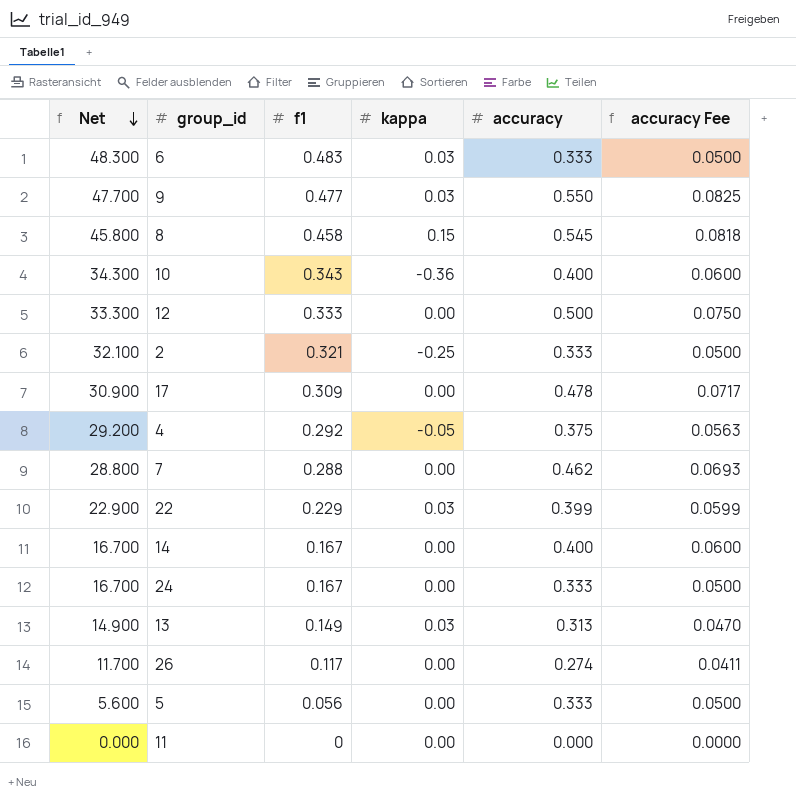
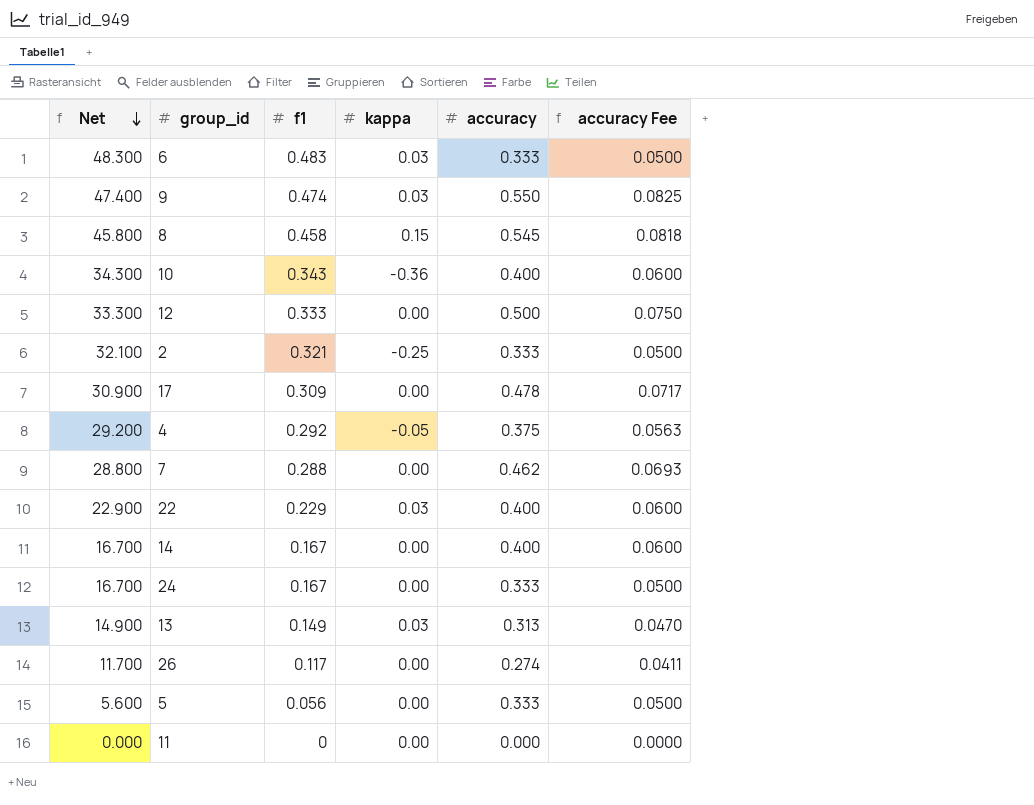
9 | Net: 47.700 -> 47.400
9 | f1: 0.477 -> 0.474
22 | accuracy: 0.399 -> 0.400
22 | accuracy Fee: 0.0599 -> 0.0600

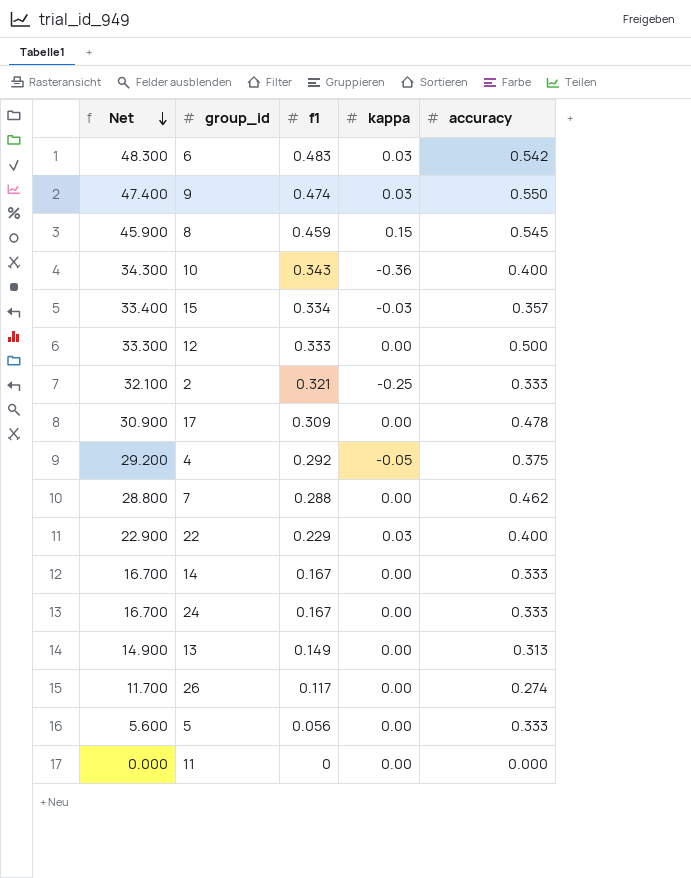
column accuracy Fee | formula: [accuracy] * 0.15 -> none
6 | accuracy: 0.333 -> 0.542
8 | Net: 45.800 -> 45.900
8 | f1: 0.458 -> 0.459
row 15: none -> 33.400 | 0.334 | -0.03 | 0.357
14 | accuracy: 0.400 -> 0.333
13 | kappa: 0.03 -> 0.00

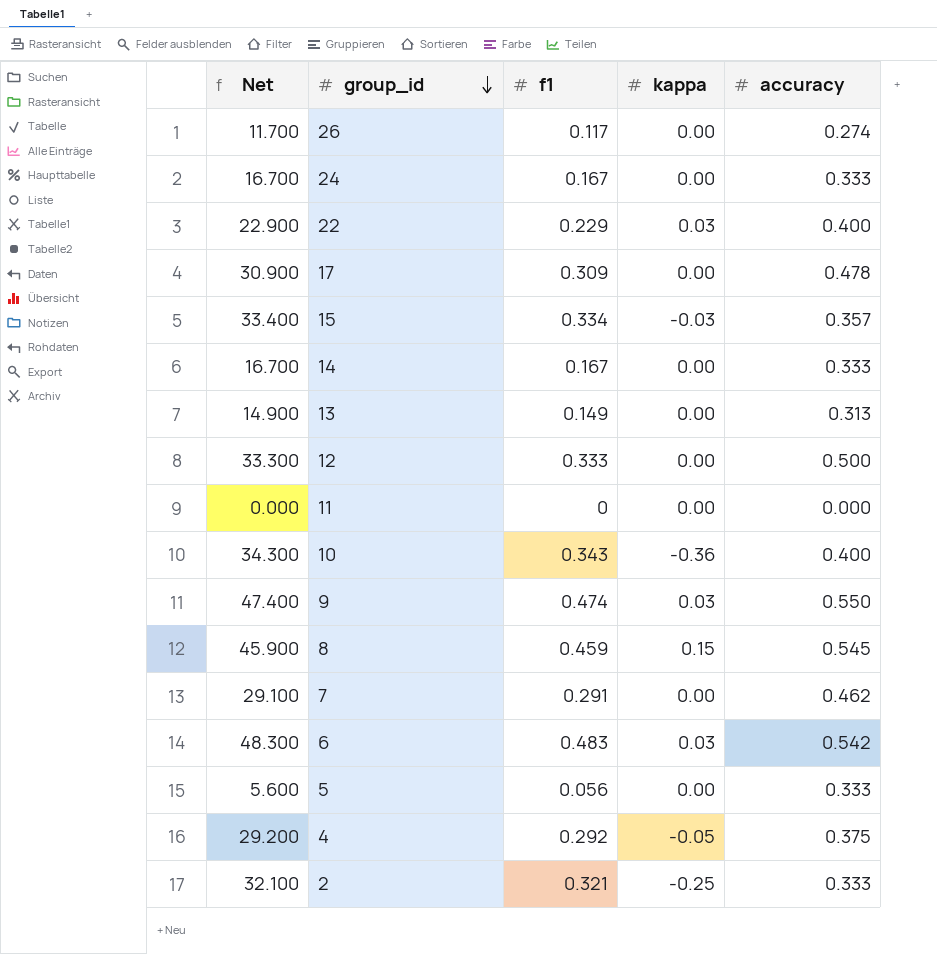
row order: Net descending -> group_id descending
7 | Net: 28.800 -> 29.100
7 | f1: 0.288 -> 0.291

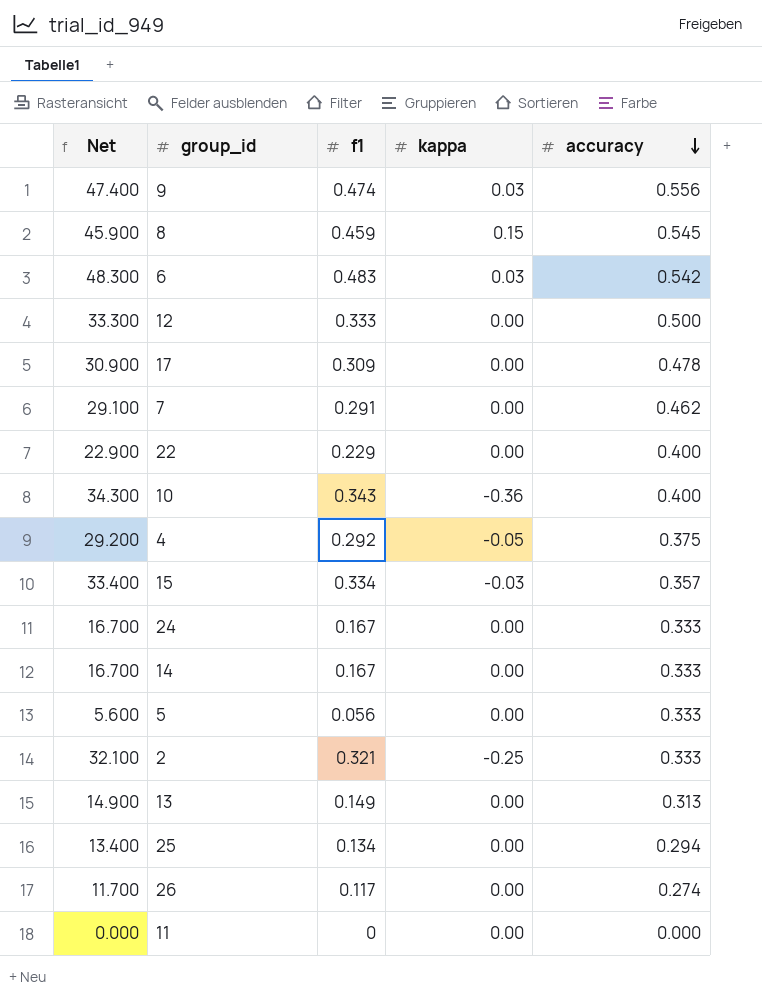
row order: group_id descending -> accuracy descending
9 | accuracy: 0.550 -> 0.556
22 | kappa: 0.03 -> 0.00
row 25: none -> 13.400 | 0.134 | 0.00 | 0.294

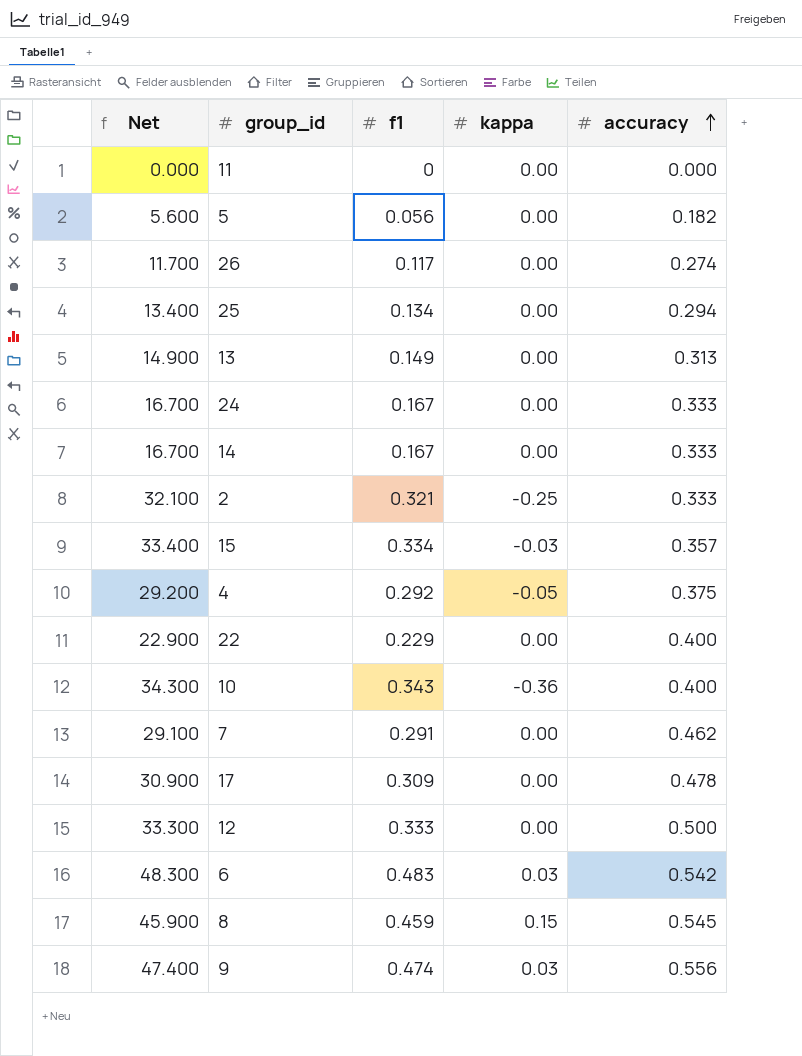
row order: accuracy descending -> accuracy ascending
5 | accuracy: 0.333 -> 0.182

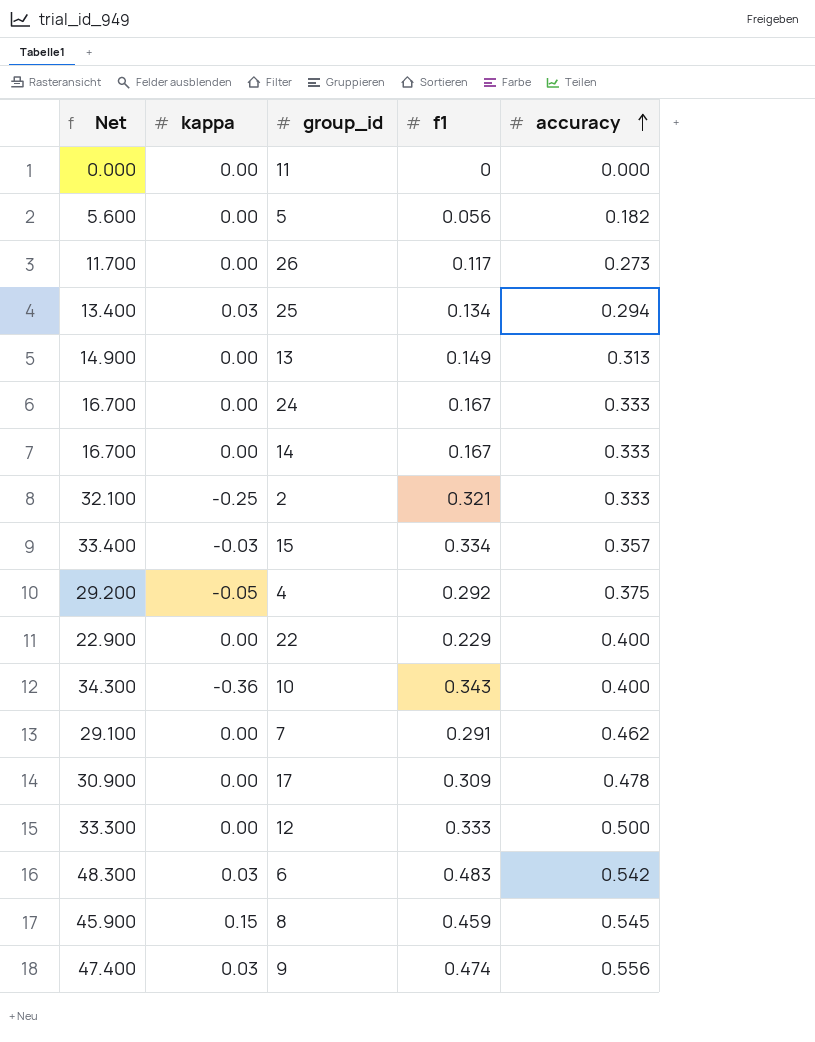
column kappa | position: 4 -> 2
26 | accuracy: 0.274 -> 0.273
25 | kappa: 0.00 -> 0.03

